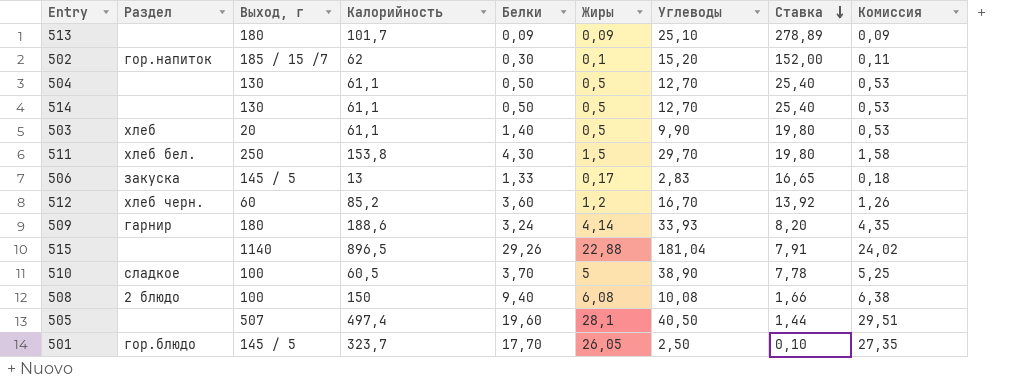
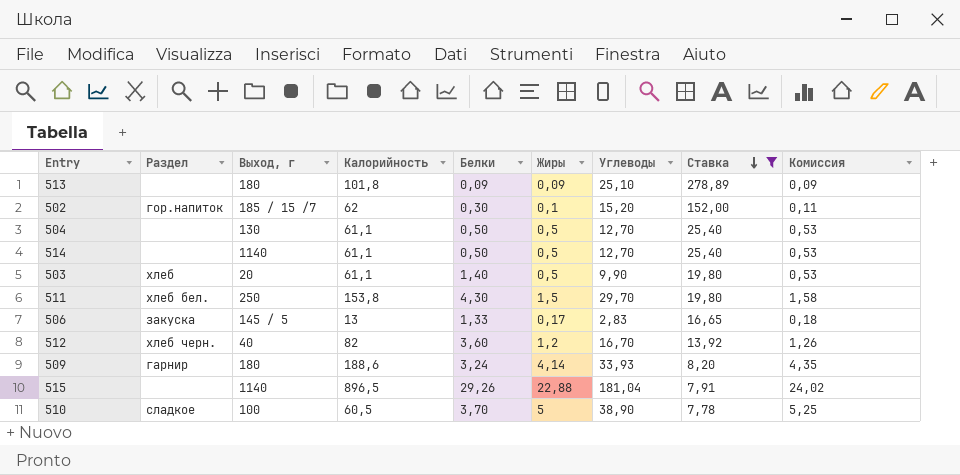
filter: none -> Ставка >= 7,78
513 | Калорийность: 101,7 -> 101,8
514 | Выход, г: 130 -> 1140
512 | Выход, г: 60 -> 40
512 | Калорийность: 85,2 -> 82

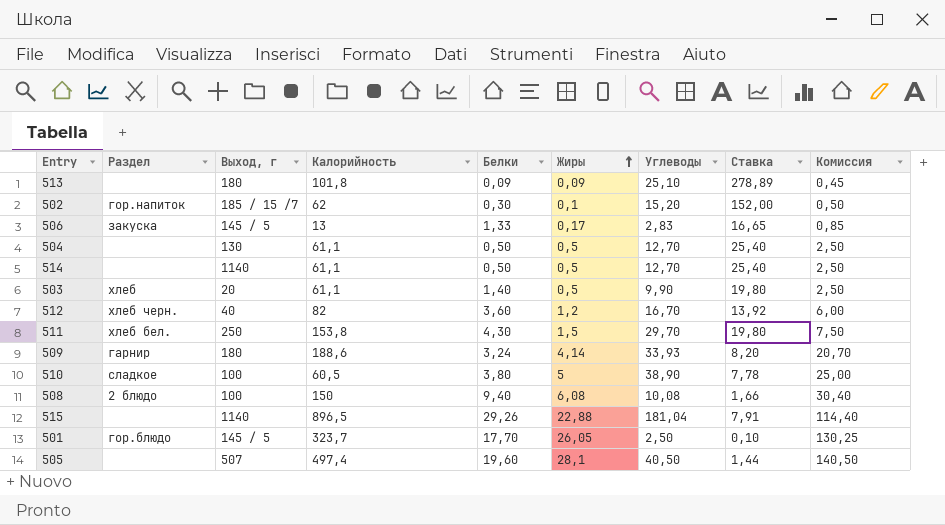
filter: Ставка >= 7,78 -> none
row order: Ставка descending -> Жиры ascending
column Комиссия | formula: [Жиры] * 1,05 -> [Жиры] * 5
510 | Белки: 3,70 -> 3,80

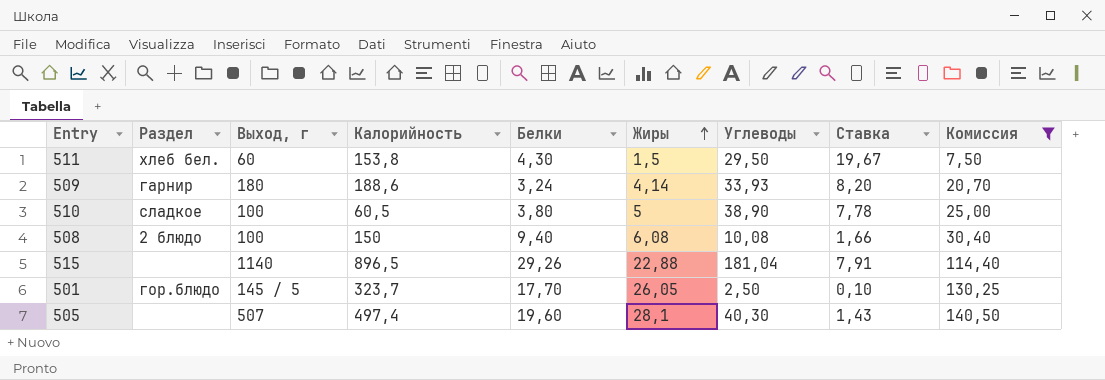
filter: none -> Комиссия >= 7,50
511 | Выход, г: 250 -> 60
511 | Углеводы: 29,70 -> 29,50
511 | Ставка: 19,80 -> 19,67
505 | Углеводы: 40,50 -> 40,30
505 | Ставка: 1,44 -> 1,43

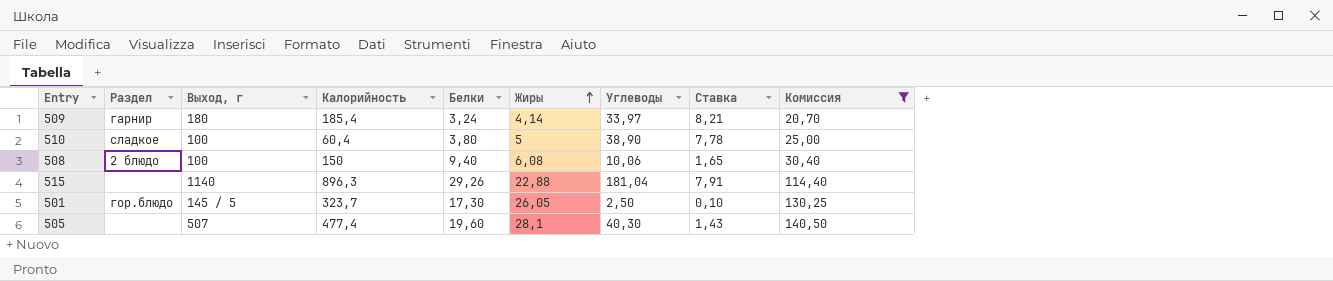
row 511: хлеб бел. | 60 | 153,8 | 4,30 | 1,5 | 29,50 | 19,67 | 7,50 -> none
509 | Калорийность: 188,6 -> 185,4
509 | Углеводы: 33,93 -> 33,97
509 | Ставка: 8,20 -> 8,21
510 | Калорийность: 60,5 -> 60,4
508 | Углеводы: 10,08 -> 10,06
508 | Ставка: 1,66 -> 1,65
515 | Калорийность: 896,5 -> 896,3
501 | Белки: 17,70 -> 17,30
505 | Калорийность: 497,4 -> 477,4

